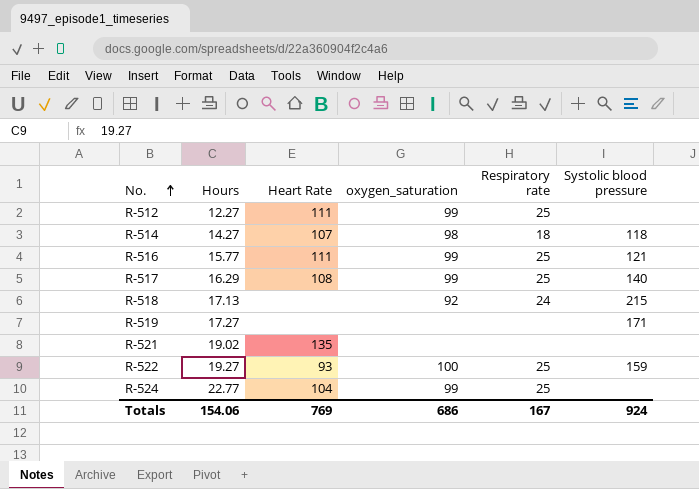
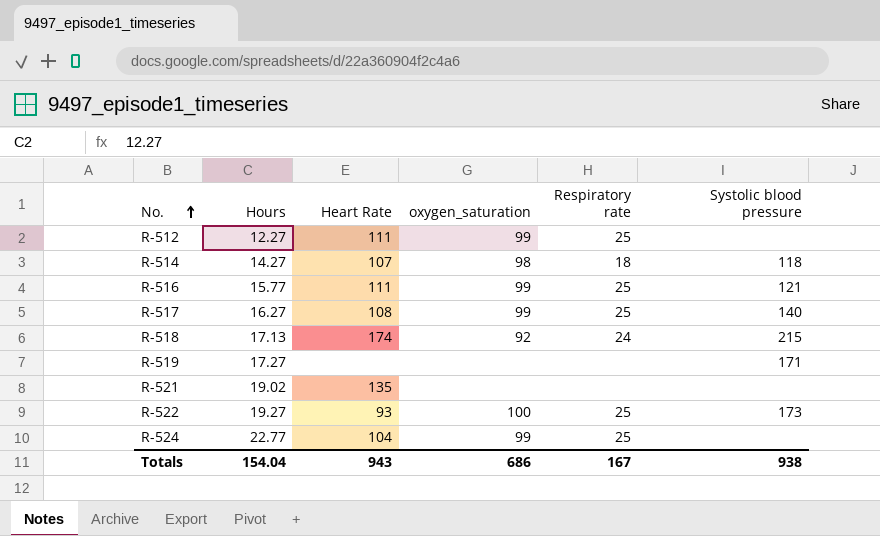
R-517 | Hours: 16.29 -> 16.27
R-518 | Heart Rate: none -> 174
R-522 | Systolic blood pressure: 159 -> 173
Totals | Hours: 154.06 -> 154.04
Totals | Heart Rate: 769 -> 943
Totals | Systolic blood pressure: 924 -> 938

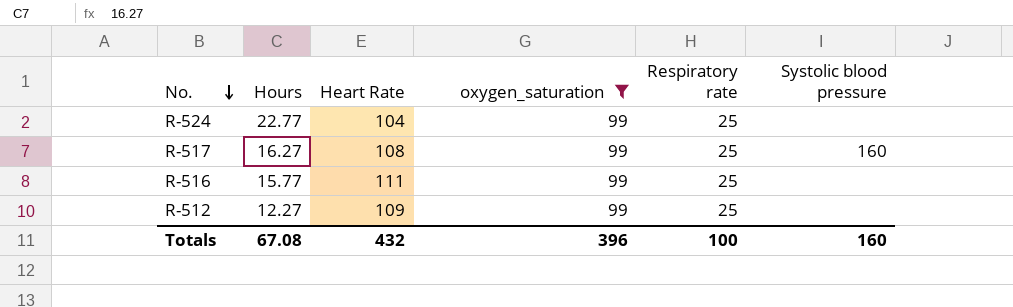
filter: none -> oxygen_saturation = 99
row order: No. ascending -> No. descending
R-517 | Systolic blood pressure: 140 -> 160
R-516 | Systolic blood pressure: 121 -> none
R-512 | Heart Rate: 111 -> 109
Totals | Hours: 154.04 -> 67.08
Totals | Heart Rate: 943 -> 432
Totals | oxygen_saturation: 686 -> 396
Totals | Respiratory rate: 167 -> 100
Totals | Systolic blood pressure: 938 -> 160

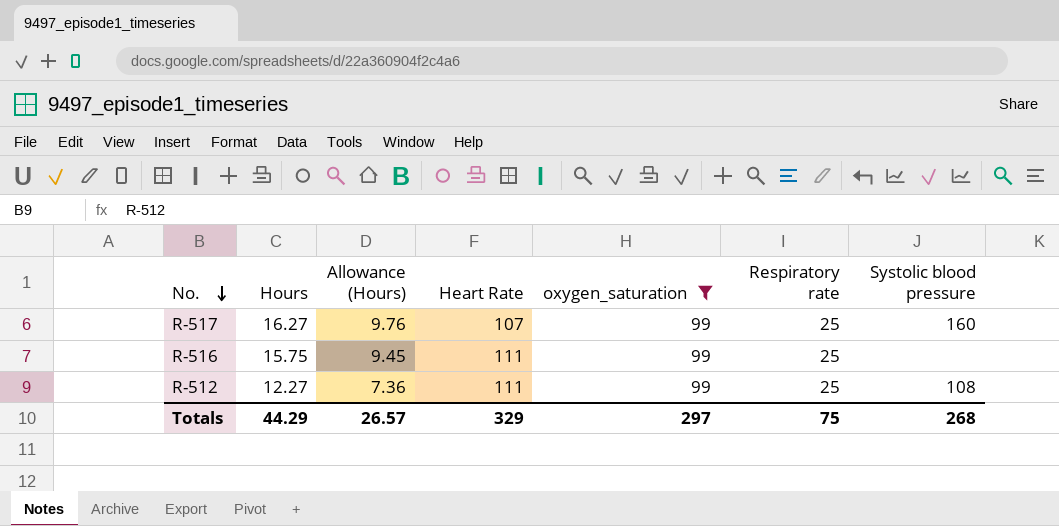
column Allowance (Hours) | formula: none -> [Hours] * 0.6
row R-524: 22.77 | 104 | 99 | 25 | none -> none
R-517 | Heart Rate: 108 -> 107
R-516 | Hours: 15.77 -> 15.75
R-512 | Heart Rate: 109 -> 111
R-512 | Systolic blood pressure: none -> 108
Totals | Hours: 67.08 -> 44.29
Totals | Heart Rate: 432 -> 329
Totals | oxygen_saturation: 396 -> 297
Totals | Respiratory rate: 100 -> 75
Totals | Systolic blood pressure: 160 -> 268

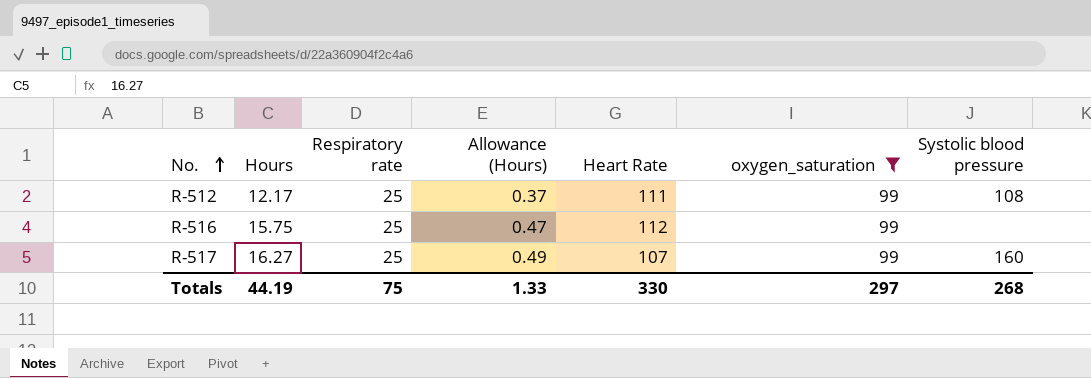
row order: No. descending -> No. ascending
column Respiratory rate | position: 6 -> 3
column Allowance (Hours) | formula: [Hours] * 0.6 -> [Hours] * 0.03
R-512 | Hours: 12.27 -> 12.17
R-516 | Heart Rate: 111 -> 112
Totals | Hours: 44.29 -> 44.19
Totals | Allowance (Hours): 26.57 -> 1.33
Totals | Heart Rate: 329 -> 330

